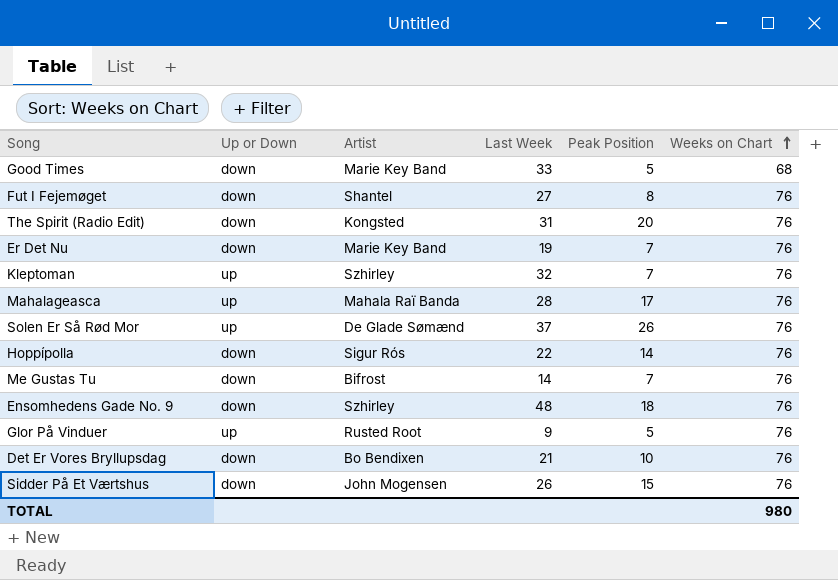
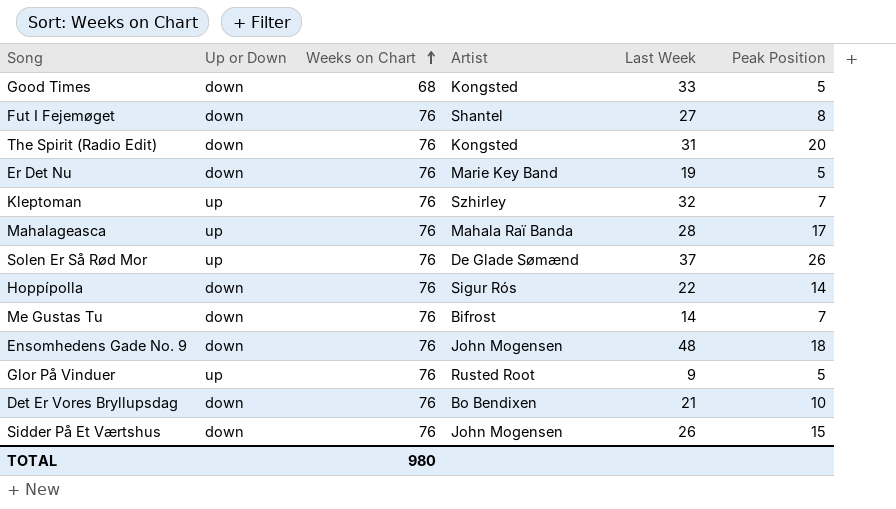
column Weeks on Chart | position: 6 -> 3
Good Times | Artist: Marie Key Band -> Kongsted
Er Det Nu | Peak Position: 7 -> 5
Ensomhedens Gade No. 9 | Artist: Szhirley -> John Mogensen

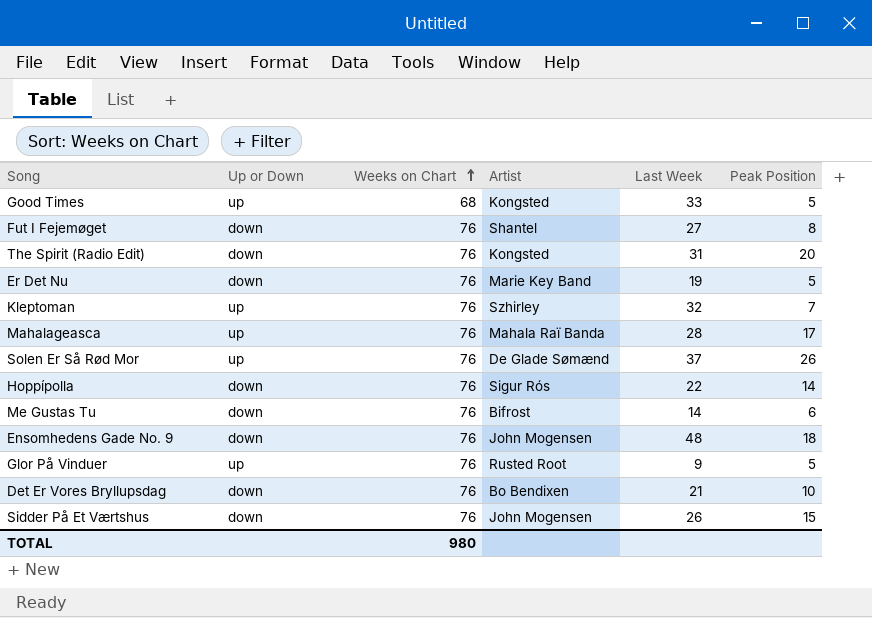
Good Times | Up or Down: down -> up
Me Gustas Tu | Peak Position: 7 -> 6

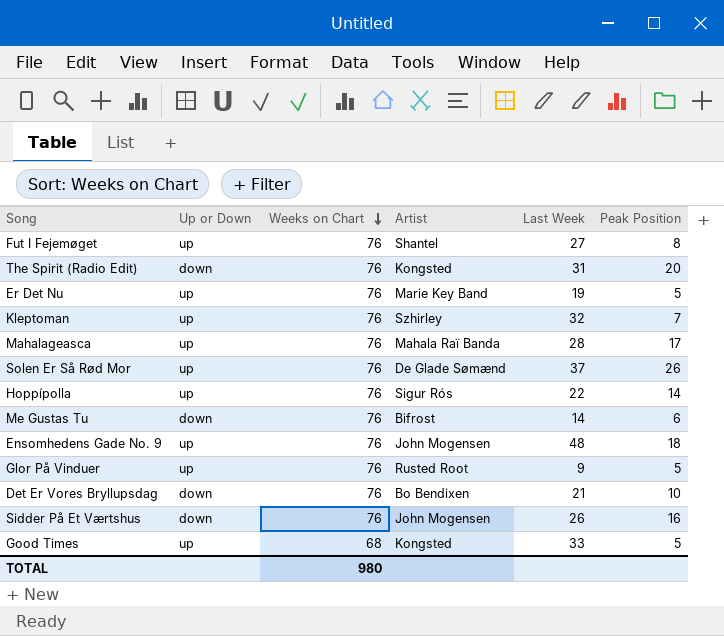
row order: Weeks on Chart ascending -> Weeks on Chart descending
Fut I Fejemøget | Up or Down: down -> up
Er Det Nu | Up or Down: down -> up
Hoppípolla | Up or Down: down -> up
Ensomhedens Gade No. 9 | Up or Down: down -> up
Sidder På Et Værtshus | Peak Position: 15 -> 16

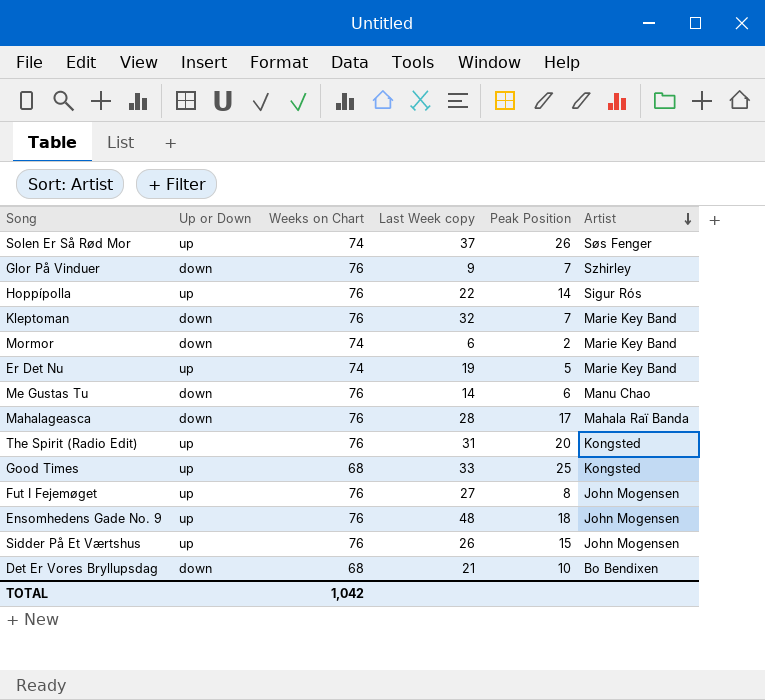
row order: Weeks on Chart descending -> Artist descending
column name: Last Week -> Last Week copy
column Artist | position: 4 -> 6
Solen Er Så Rød Mor | Weeks on Chart: 76 -> 74
Solen Er Så Rød Mor | Artist: De Glade Sømænd -> Søs Fenger
Glor På Vinduer | Up or Down: up -> down
Glor På Vinduer | Peak Position: 5 -> 7
Glor På Vinduer | Artist: Rusted Root -> Szhirley
Kleptoman | Up or Down: up -> down
Kleptoman | Artist: Szhirley -> Marie Key Band
row Mormor: none -> down | 74 | 6 | 2 | Marie Key Band
Er Det Nu | Weeks on Chart: 76 -> 74
Me Gustas Tu | Artist: Bifrost -> Manu Chao
Mahalageasca | Up or Down: up -> down
The Spirit (Radio Edit) | Up or Down: down -> up
Good Times | Peak Position: 5 -> 25
Fut I Fejemøget | Artist: Shantel -> John Mogensen
Sidder På Et Værtshus | Up or Down: down -> up
Sidder På Et Værtshus | Peak Position: 16 -> 15
Det Er Vores Bryllupsdag | Weeks on Chart: 76 -> 68
TOTAL | Weeks on Chart: 980 -> 1,042

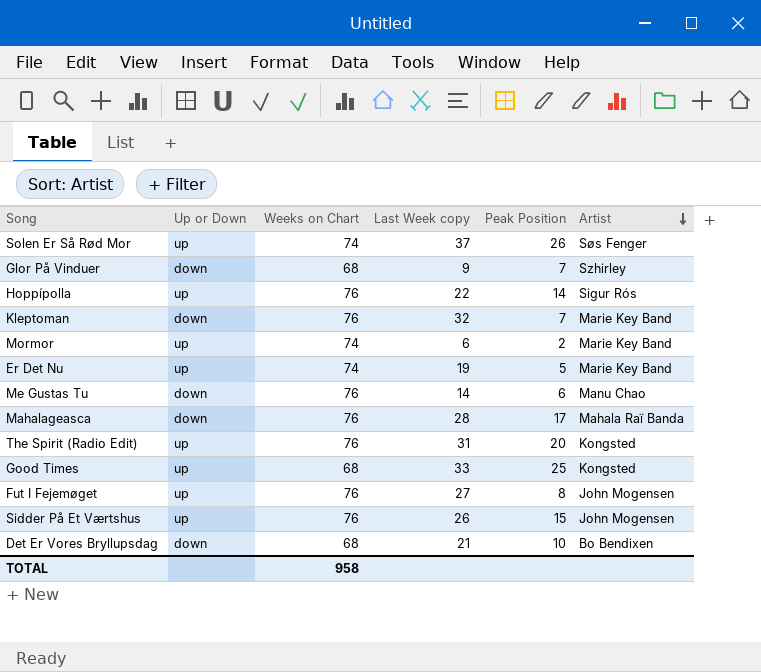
row Ensomhedens Gade No. 9: up | 76 | 48 | 18 | John Mogensen -> none
Glor På Vinduer | Weeks on Chart: 76 -> 68
Mormor | Up or Down: down -> up
TOTAL | Weeks on Chart: 1,042 -> 958

